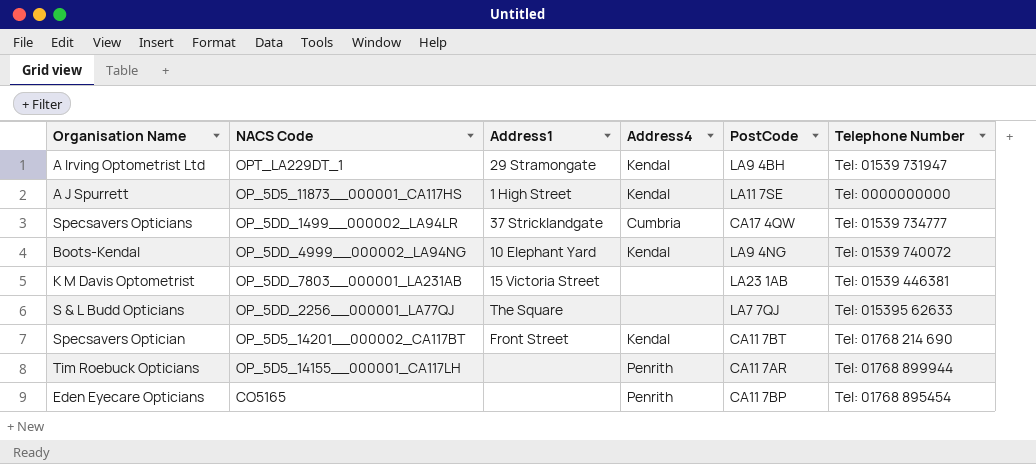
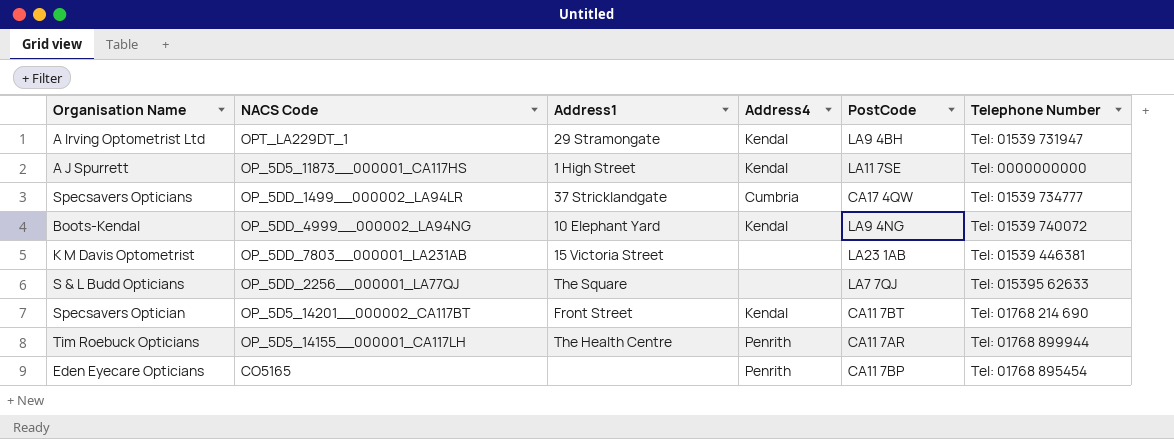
Tim Roebuck Opticians | Address1: none -> The Health Centre

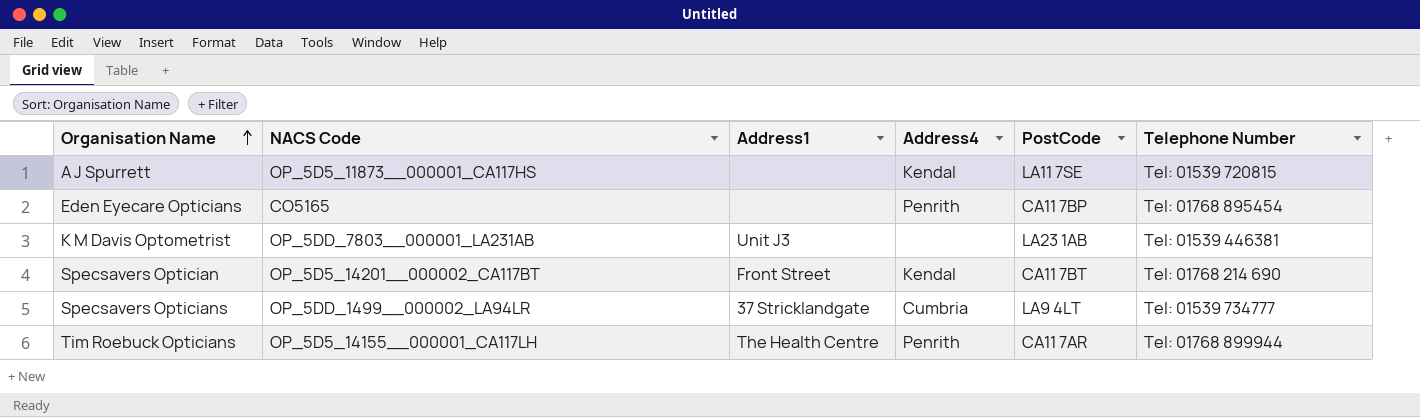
row order: none -> Organisation Name ascending
row A Irving Optometrist Ltd: OPT_LA229DT_1 | 29 Stramongate | Kendal | LA9 4BH | Tel: 01539 731947 -> none
row Boots-Kendal: OP_5DD_4999__000002_LA94NG | 10 Elephant Yard | Kendal | LA9 4NG | Tel: 01539 740072 -> none
row S & L Budd Opticians: OP_5DD_2256__000001_LA77QJ | The Square | none | LA7 7QJ | Tel: 015395 62633 -> none
A J Spurrett | Address1: 1 High Street -> none
A J Spurrett | Telephone Number: Tel: 0000000000 -> Tel: 01539 720815
K M Davis Optometrist | Address1: 15 Victoria Street -> Unit J3
Specsavers Opticians | PostCode: CA17 4QW -> LA9 4LT

